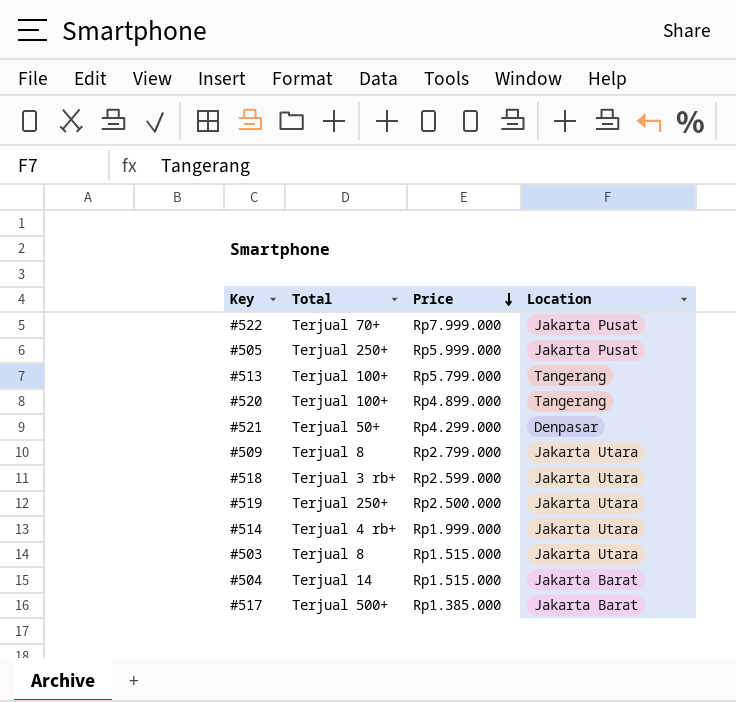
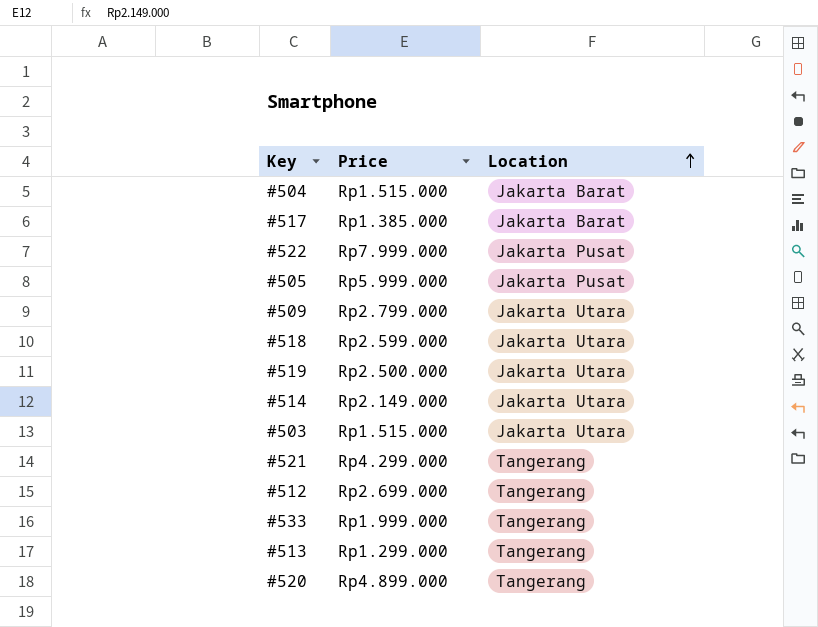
row order: Price descending -> Location ascending
column Total | position: 2 -> none
#514 | Price: Rp1.999.000 -> Rp2.149.000
#521 | Location: Denpasar -> Tangerang
row #512: none -> Rp2.699.000 | Tangerang
row #533: none -> Rp1.999.000 | Tangerang
#513 | Price: Rp5.799.000 -> Rp1.299.000

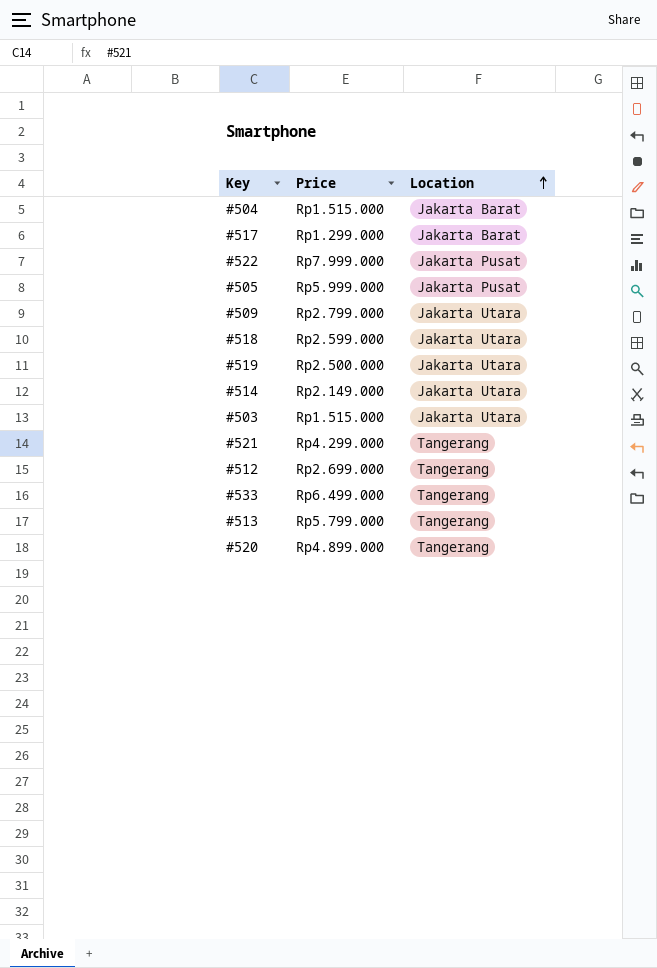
#517 | Price: Rp1.385.000 -> Rp1.299.000
#533 | Price: Rp1.999.000 -> Rp6.499.000
#513 | Price: Rp1.299.000 -> Rp5.799.000

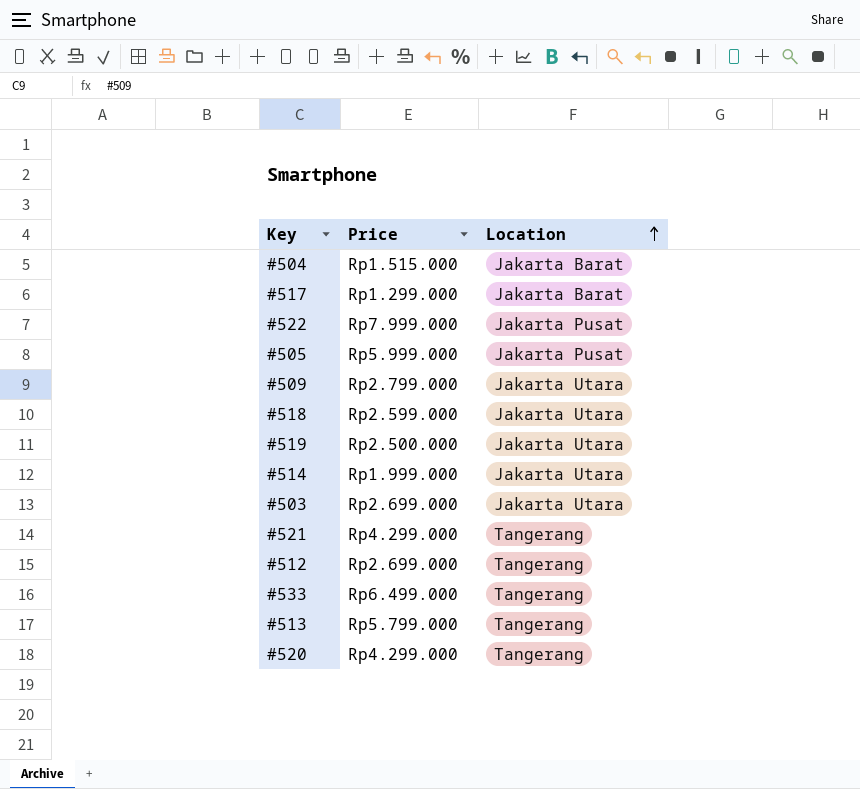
#514 | Price: Rp2.149.000 -> Rp1.999.000
#503 | Price: Rp1.515.000 -> Rp2.699.000
#520 | Price: Rp4.899.000 -> Rp4.299.000

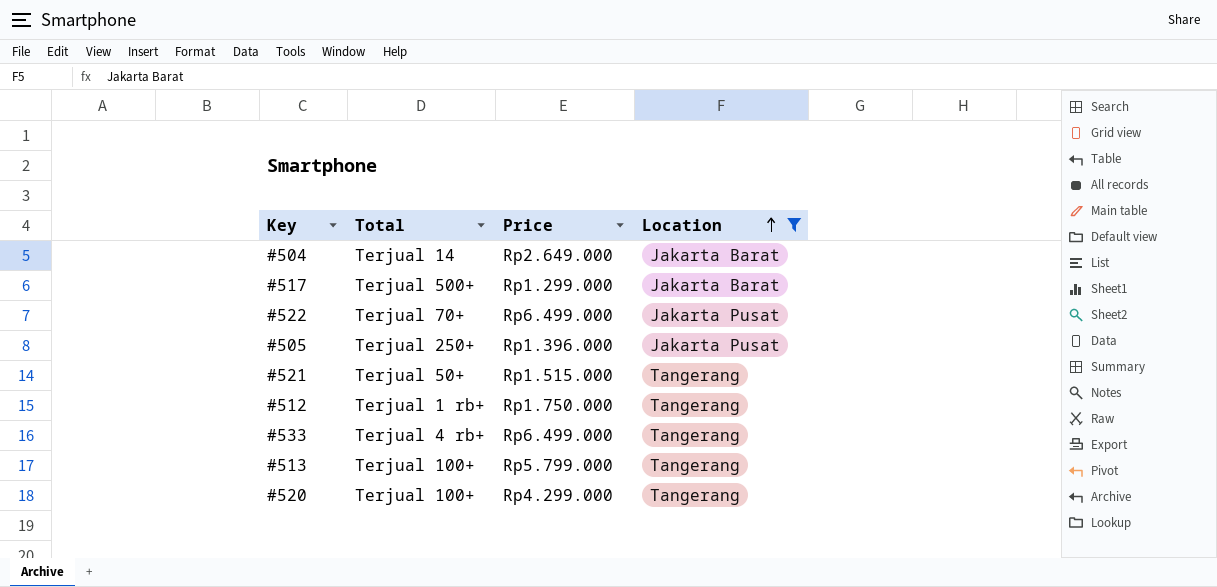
filter: none -> Location != Jakarta Utara
column Total | position: none -> 2
#504 | Price: Rp1.515.000 -> Rp2.649.000
#522 | Price: Rp7.999.000 -> Rp6.499.000
#505 | Price: Rp5.999.000 -> Rp1.396.000
#521 | Price: Rp4.299.000 -> Rp1.515.000
#512 | Price: Rp2.699.000 -> Rp1.750.000

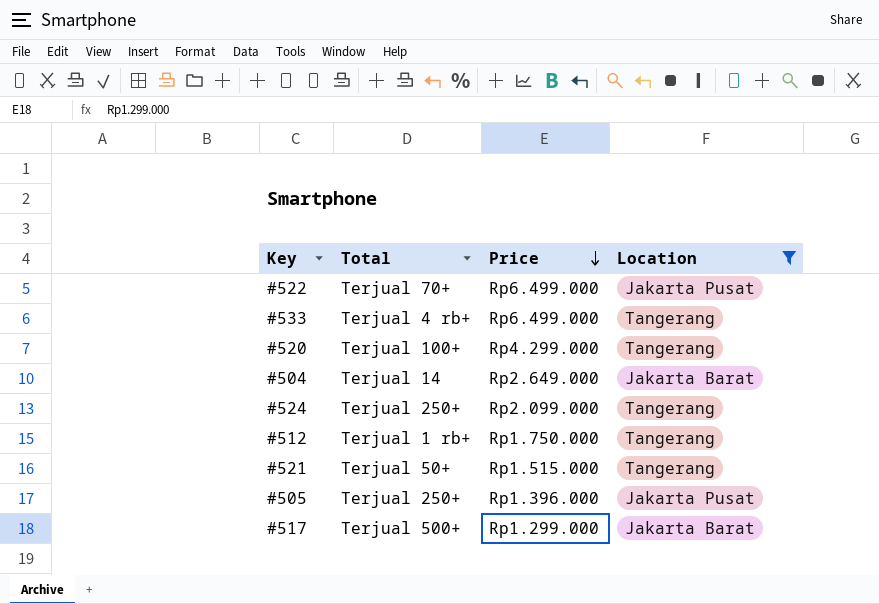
row order: Location ascending -> Price descending
row #513: Terjual 100+ | Rp5.799.000 | Tangerang -> none
row #524: none -> Terjual 250+ | Rp2.099.000 | Tangerang

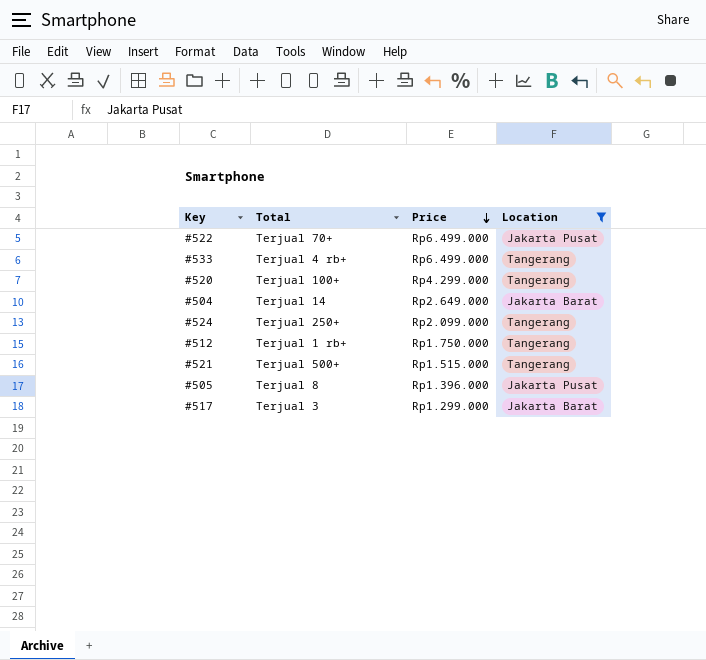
#521 | Total: Terjual 50+ -> Terjual 500+
#505 | Total: Terjual 250+ -> Terjual 8
#517 | Total: Terjual 500+ -> Terjual 3

